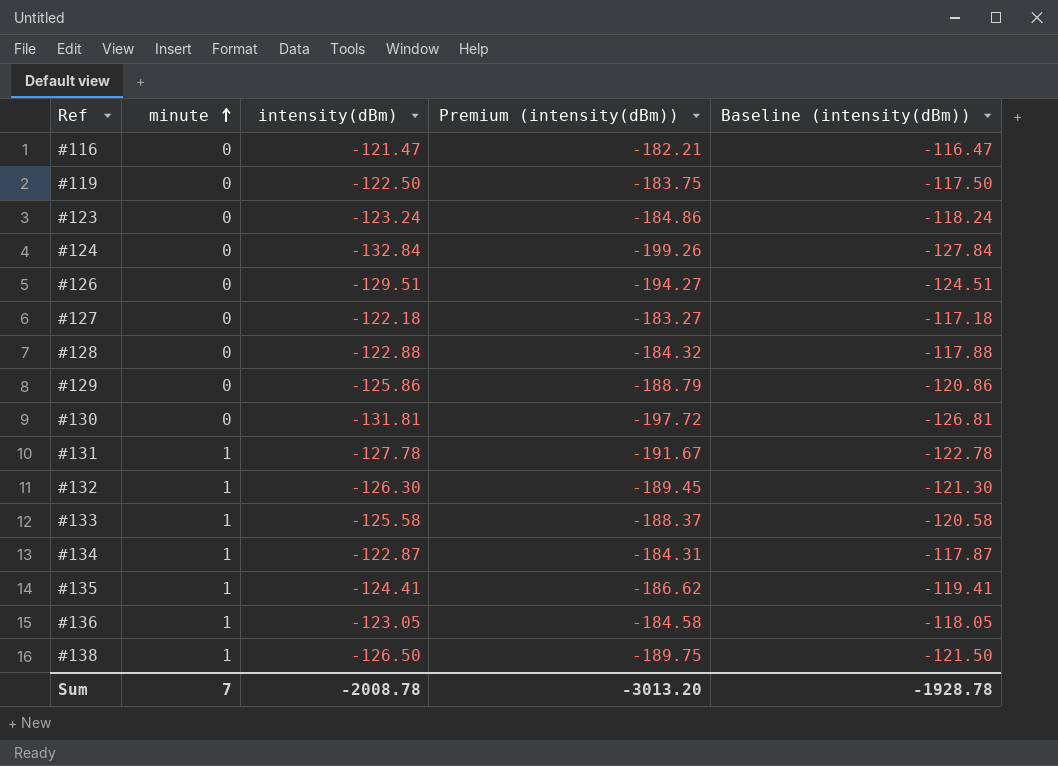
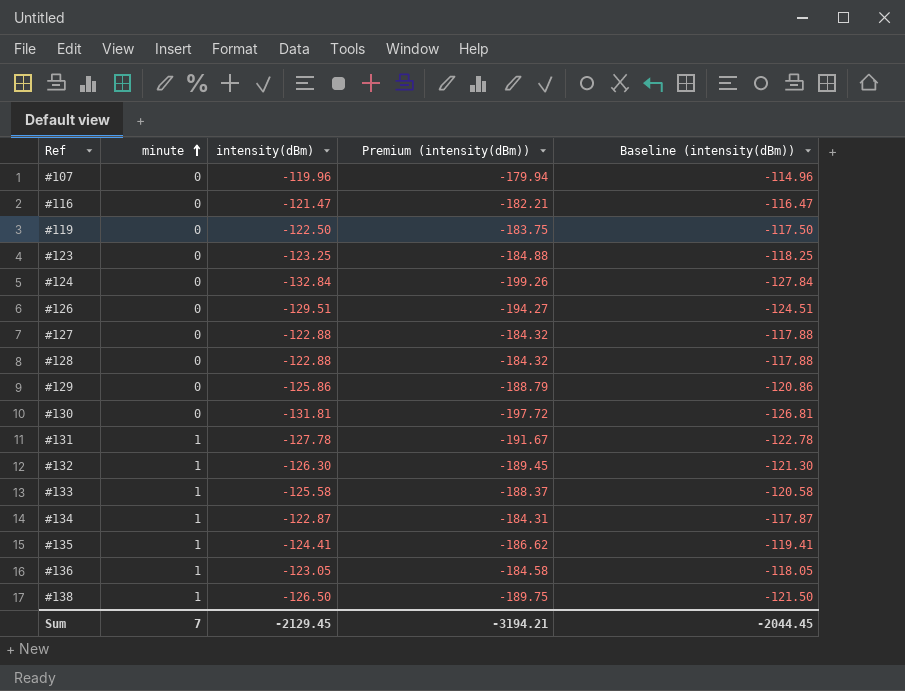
row #107: none -> 0 | -119.96 | -179.94 | -114.96
#123 | intensity(dBm): -123.24 -> -123.25
#123 | Premium (intensity(dBm)): -184.86 -> -184.88
#123 | Baseline (intensity(dBm)): -118.24 -> -118.25
#127 | intensity(dBm): -122.18 -> -122.88
#127 | Premium (intensity(dBm)): -183.27 -> -184.32
#127 | Baseline (intensity(dBm)): -117.18 -> -117.88
Sum | intensity(dBm): -2008.78 -> -2129.45
Sum | Premium (intensity(dBm)): -3013.20 -> -3194.21
Sum | Baseline (intensity(dBm)): -1928.78 -> -2044.45

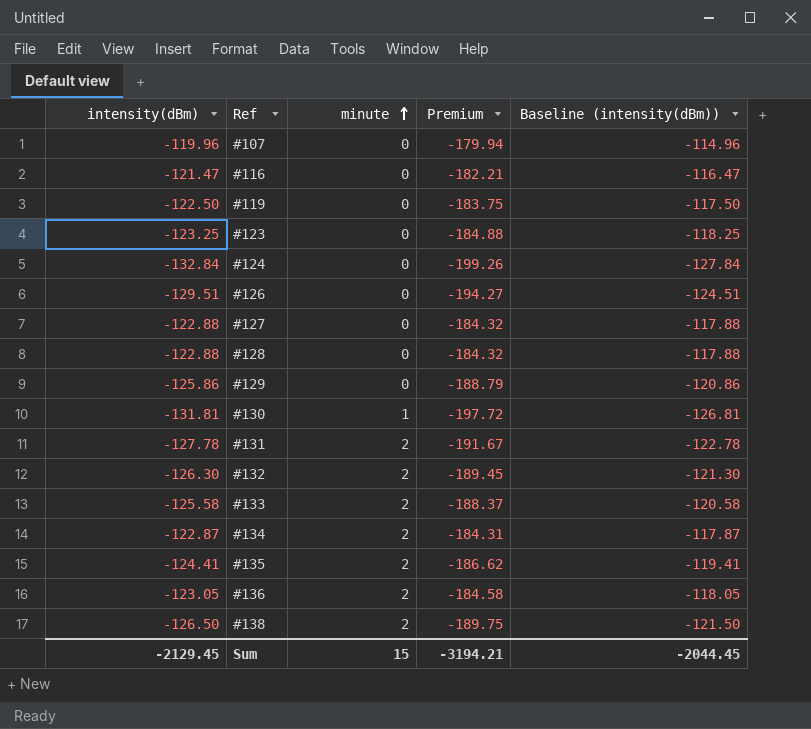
column intensity(dBm) | position: 3 -> 1
column name: Premium (intensity(dBm)) -> Premium
#130 | minute: 0 -> 1
#131 | minute: 1 -> 2
#132 | minute: 1 -> 2
#133 | minute: 1 -> 2
#134 | minute: 1 -> 2
#135 | minute: 1 -> 2
#136 | minute: 1 -> 2
#138 | minute: 1 -> 2
Sum | minute: 7 -> 15

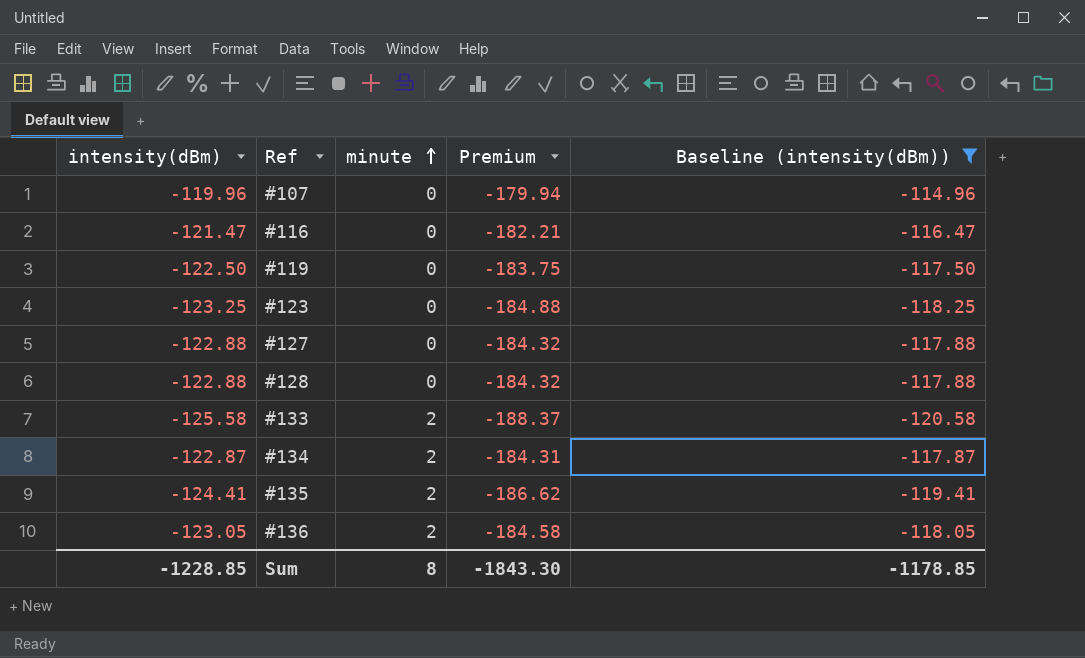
filter: none -> Baseline (intensity(dBm)) >= -120.58
Sum | intensity(dBm): -2129.45 -> -1228.85
Sum | minute: 15 -> 8
Sum | Premium: -3194.21 -> -1843.30
Sum | Baseline (intensity(dBm)): -2044.45 -> -1178.85

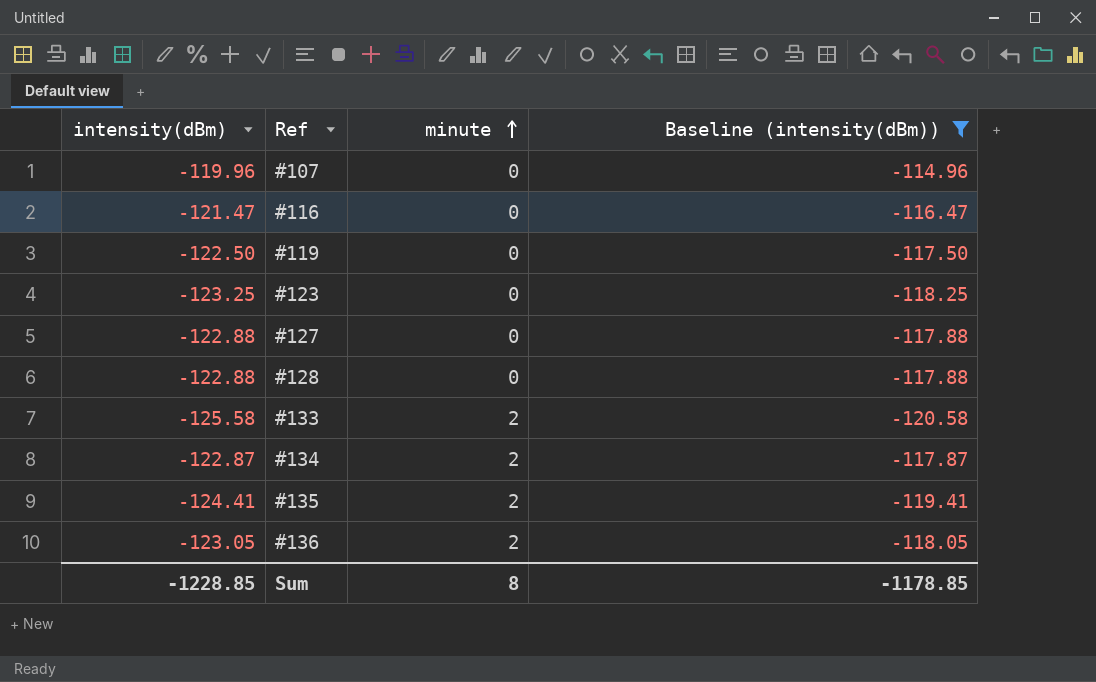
column Premium | formula: [intensity(dBm)] * 1.5 -> none

